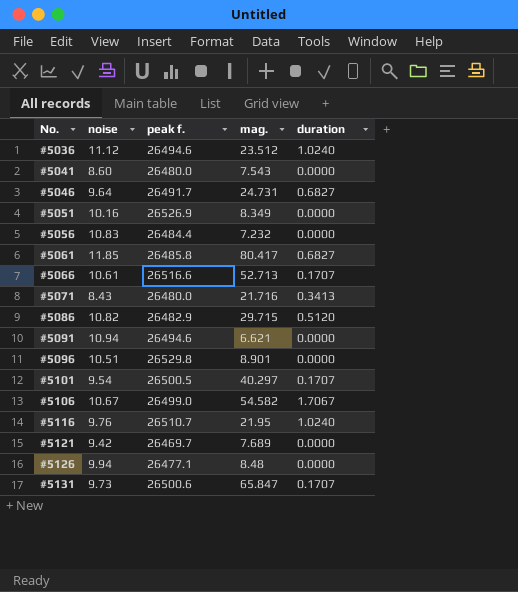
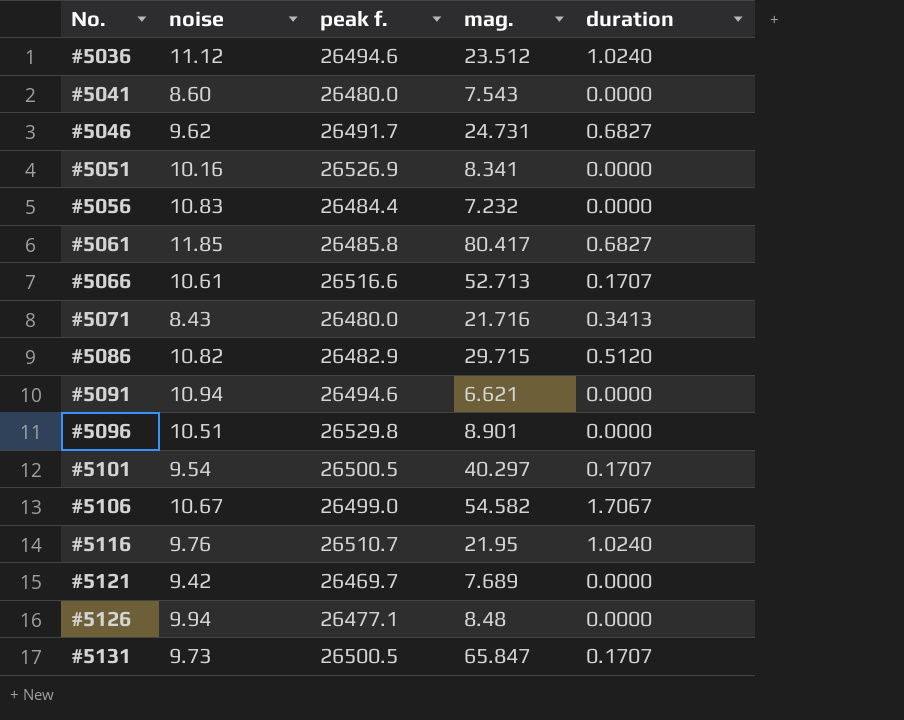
#5046 | noise: 9.64 -> 9.62
#5051 | mag.: 8.349 -> 8.341
#5131 | peak f.: 26500.6 -> 26500.5

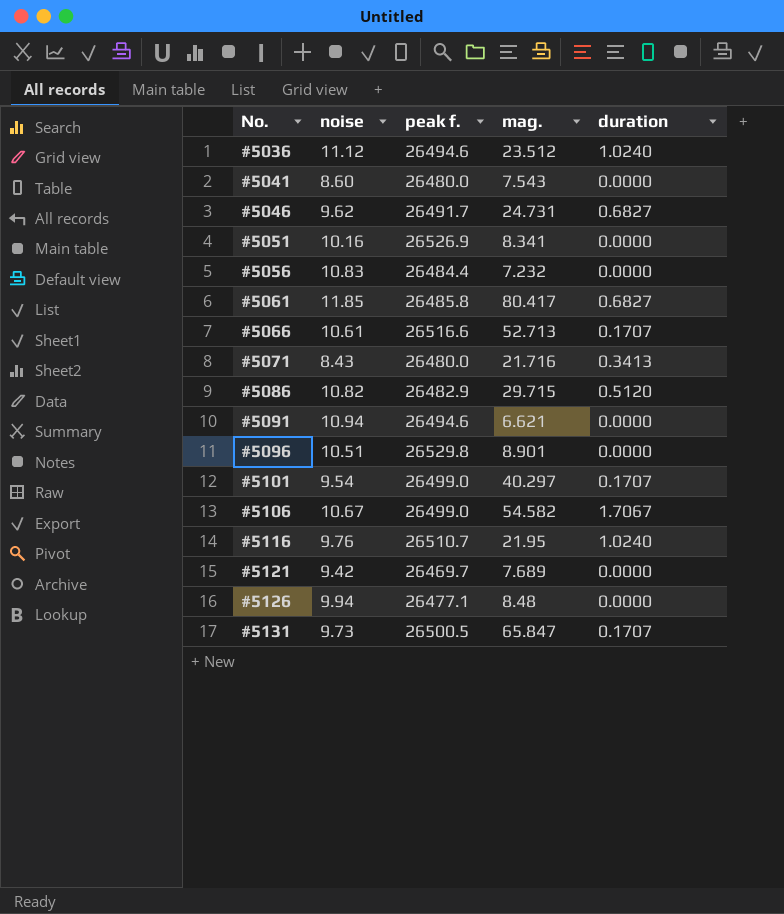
#5101 | peak f.: 26500.5 -> 26499.0

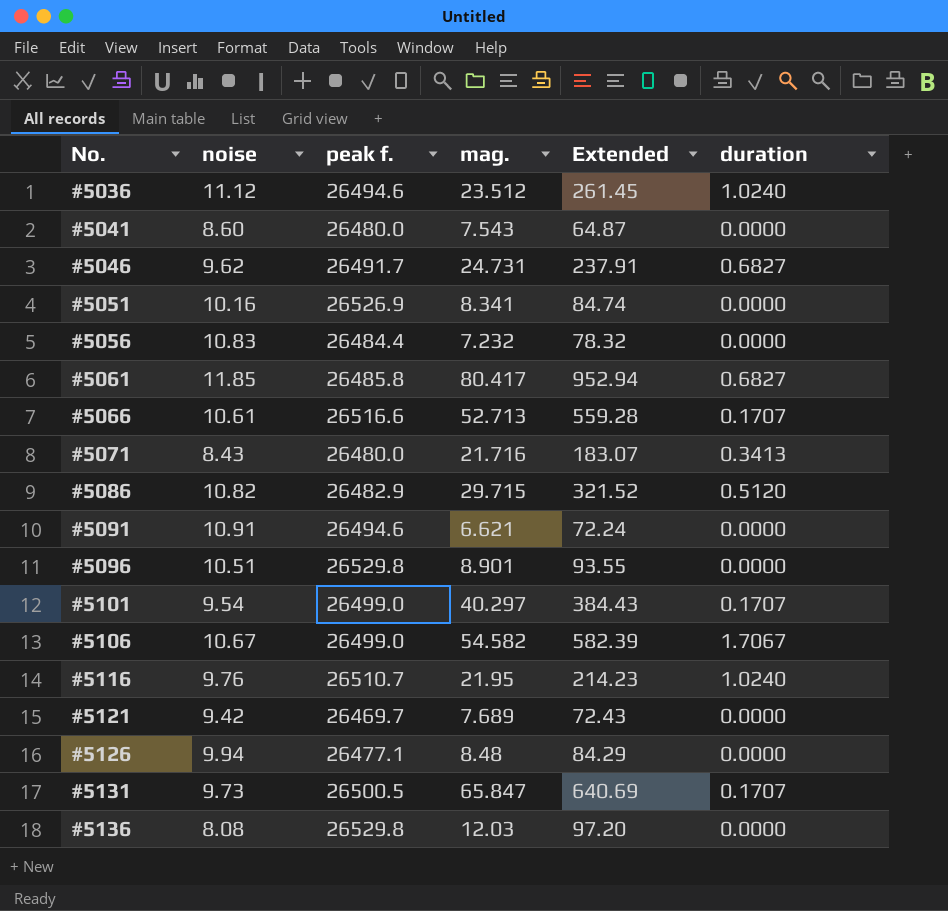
column Extended | formula: none -> [noise] * [mag.]
#5091 | noise: 10.94 -> 10.91
row #5136: none -> 8.08 | 26529.8 | 12.03 | 97.20 | 0.0000

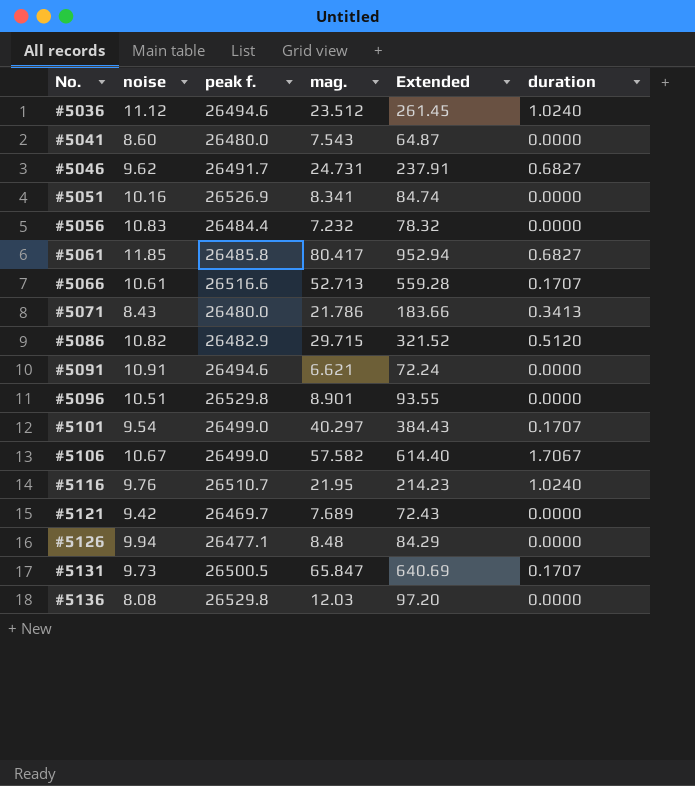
#5071 | mag.: 21.716 -> 21.786
#5071 | Extended: 183.07 -> 183.66
#5106 | mag.: 54.582 -> 57.582
#5106 | Extended: 582.39 -> 614.40

